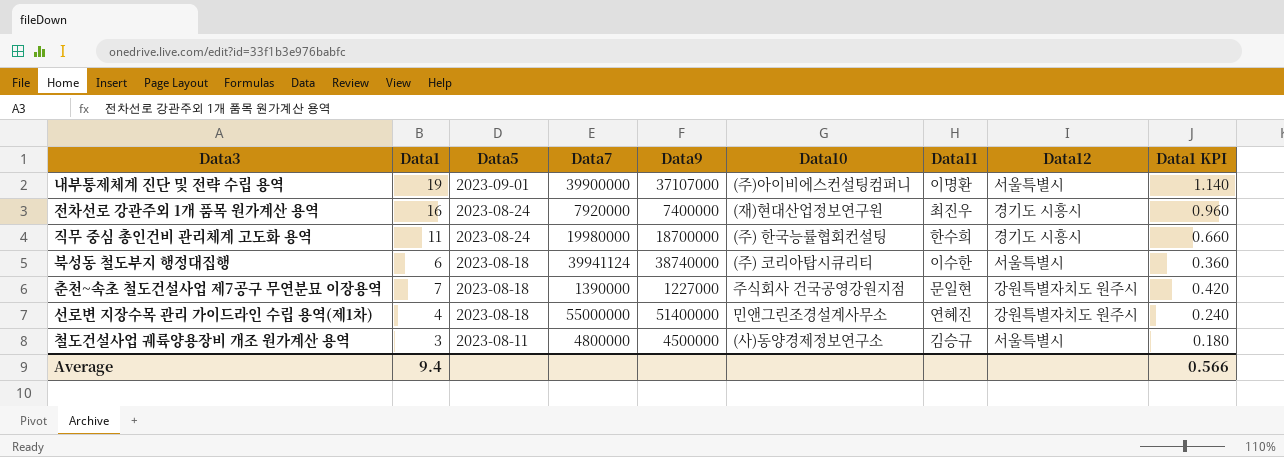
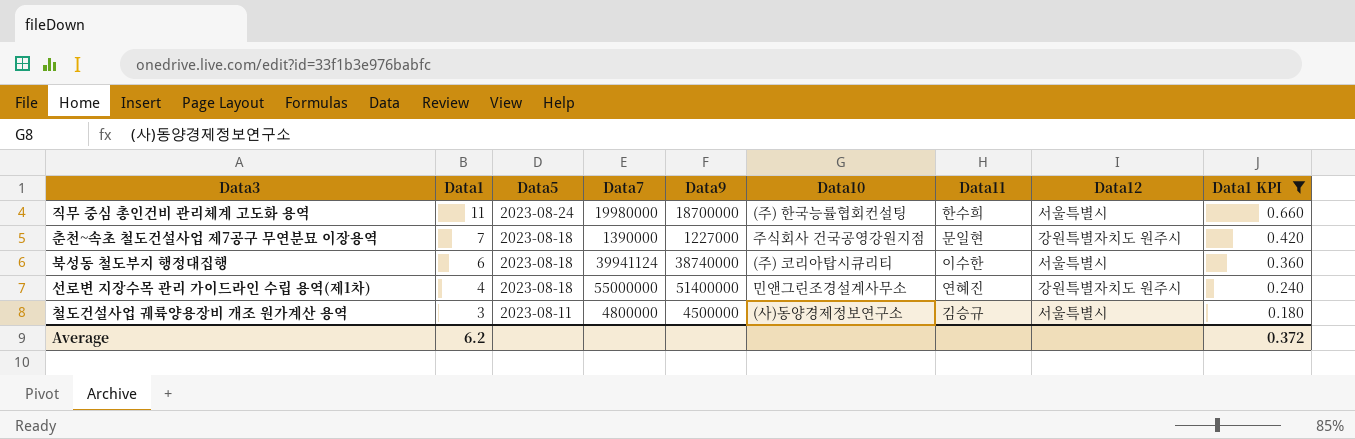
filter: none -> Data1 KPI <= 0.660
row order: Data5 descending -> Data1 descending
직무 중심 총인건비 관리체계 고도화 용역 | Data12: 경기도 시흥시 -> 서울특별시
Average | Data1: 9.4 -> 6.2
Average | Data1 KPI: 0.566 -> 0.372

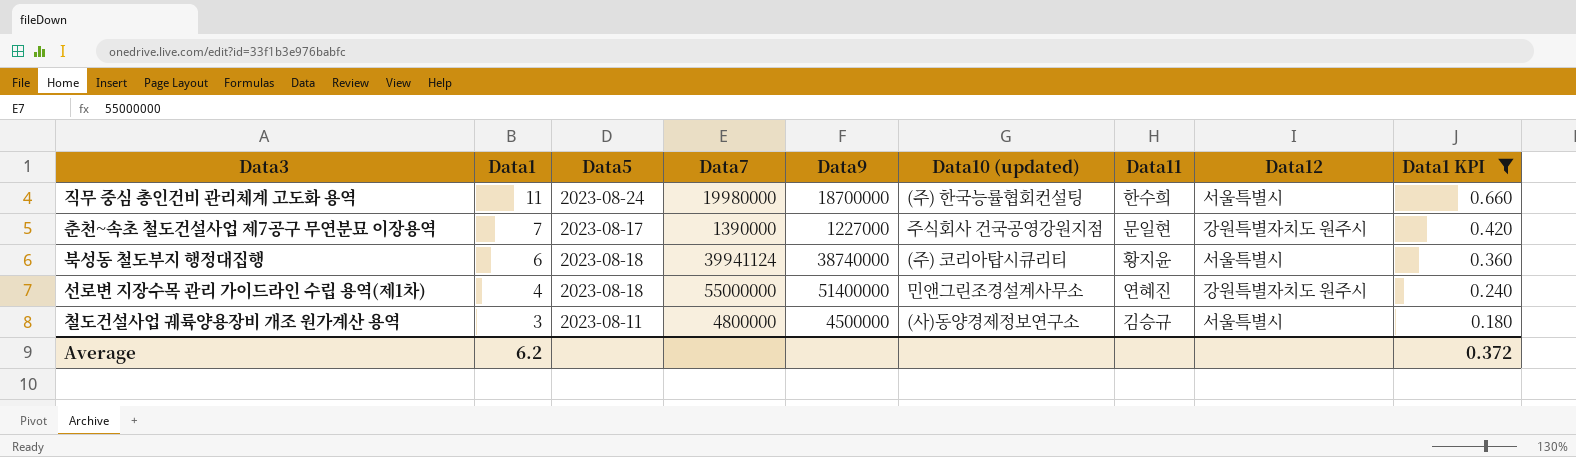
column name: Data10 -> Data10 (updated)
춘천~속초 철도건설사업 제7공구 무연분묘 이장용역 | Data5: 2023-08-18 -> 2023-08-17
북성동 철도부지 행정대집행 | Data11: 이수한 -> 황지윤

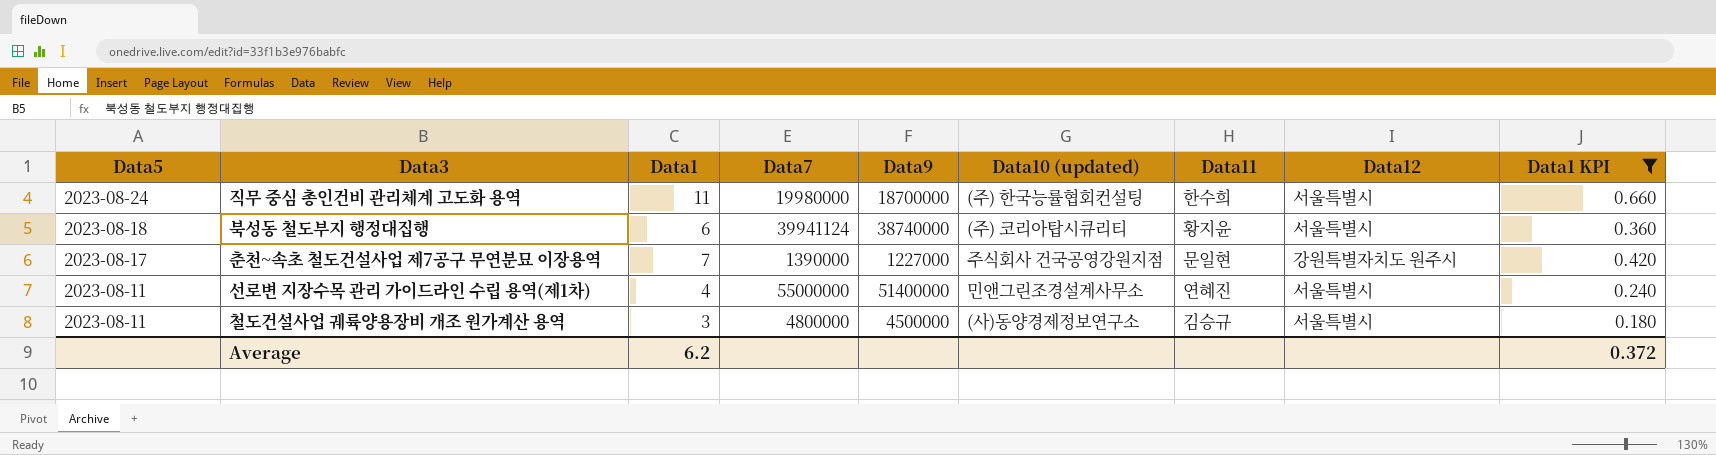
row order: Data1 descending -> Data5 descending
column Data5 | position: 3 -> 1
선로변 지장수목 관리 가이드라인 수립 용역(제1차) | Data5: 2023-08-18 -> 2023-08-11
선로변 지장수목 관리 가이드라인 수립 용역(제1차) | Data12: 강원특별자치도 원주시 -> 서울특별시

